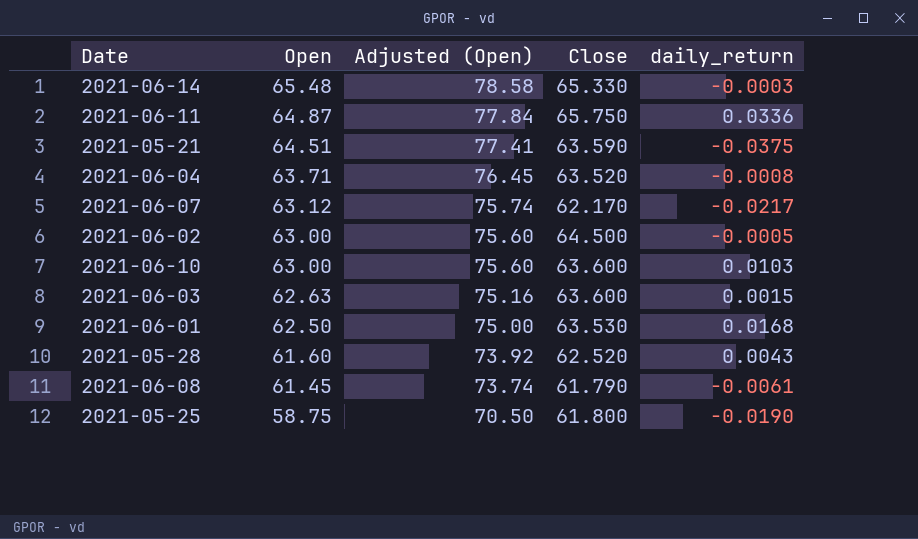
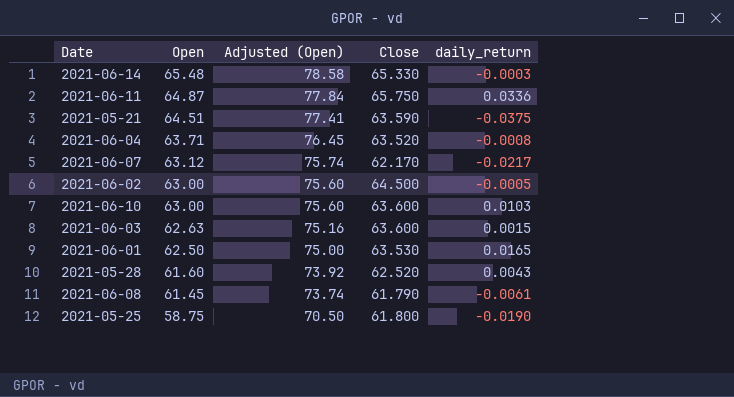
2021-06-01 | daily_return: 0.0168 -> 0.0165

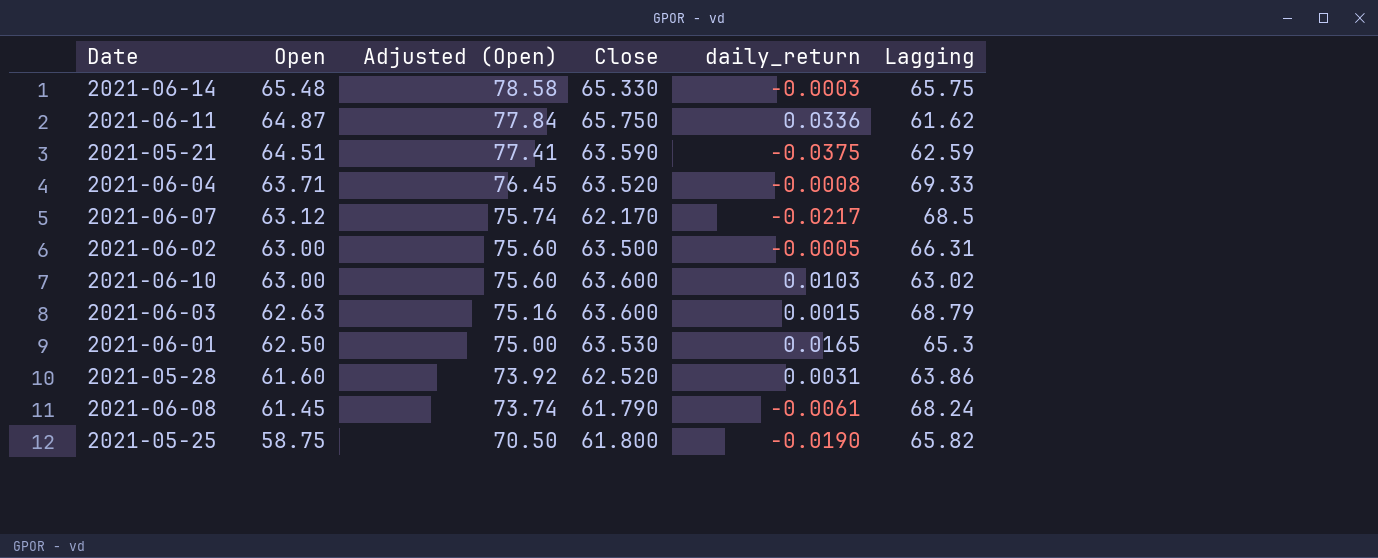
column Lagging | position: none -> 6
2021-06-02 | Close: 64.500 -> 63.500
2021-05-28 | daily_return: 0.0043 -> 0.0031

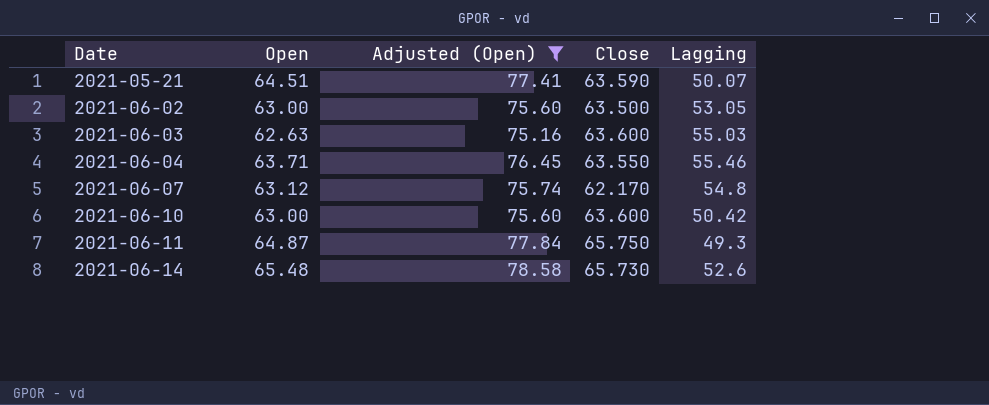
filter: none -> Adjusted (Open) >= 75.16
row order: Open descending -> Date ascending
column daily_return | position: 5 -> none
2021-05-21 | Lagging: 62.59 -> 50.07
2021-06-02 | Lagging: 66.31 -> 53.05
2021-06-03 | Lagging: 68.79 -> 55.03
2021-06-04 | Close: 63.520 -> 63.550
2021-06-04 | Lagging: 69.33 -> 55.46
2021-06-07 | Lagging: 68.5 -> 54.8
2021-06-10 | Lagging: 63.02 -> 50.42
2021-06-11 | Lagging: 61.62 -> 49.3
2021-06-14 | Close: 65.330 -> 65.730
2021-06-14 | Lagging: 65.75 -> 52.6

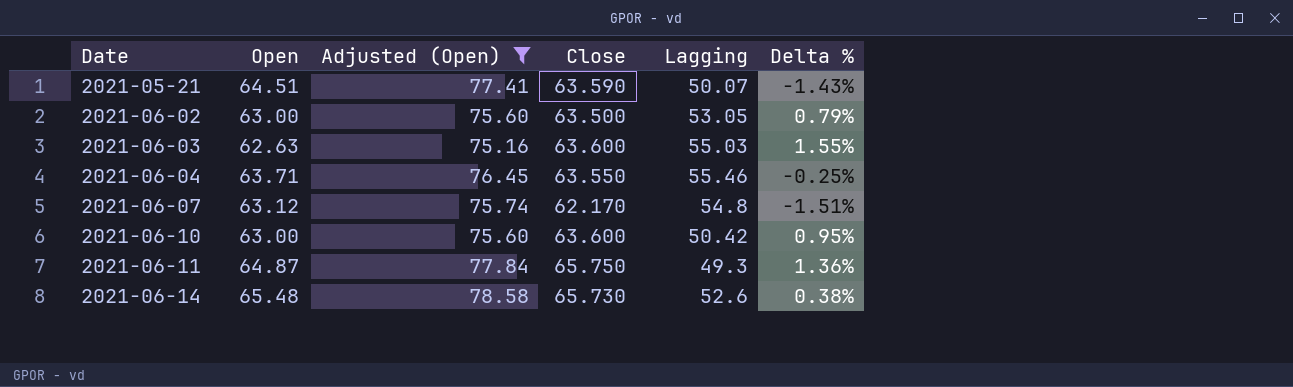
column Delta % | formula: none -> ([Close] - [Open]) / [Open]

